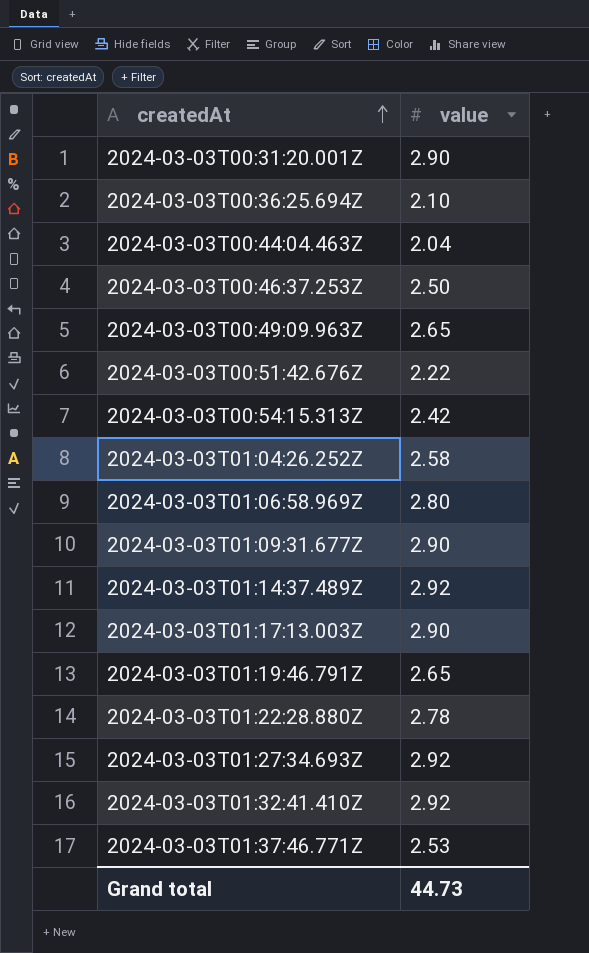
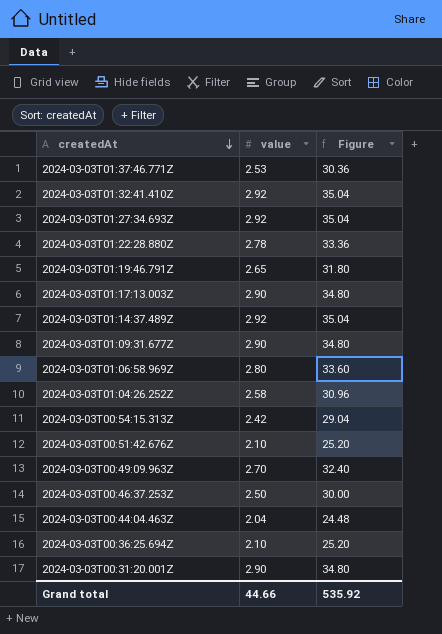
row order: createdAt ascending -> createdAt descending
column Figure | formula: none -> [value] * 12
2024-03-03T00:51:42.676Z | value: 2.22 -> 2.10
2024-03-03T00:49:09.963Z | value: 2.65 -> 2.70
Grand total | value: 44.73 -> 44.66

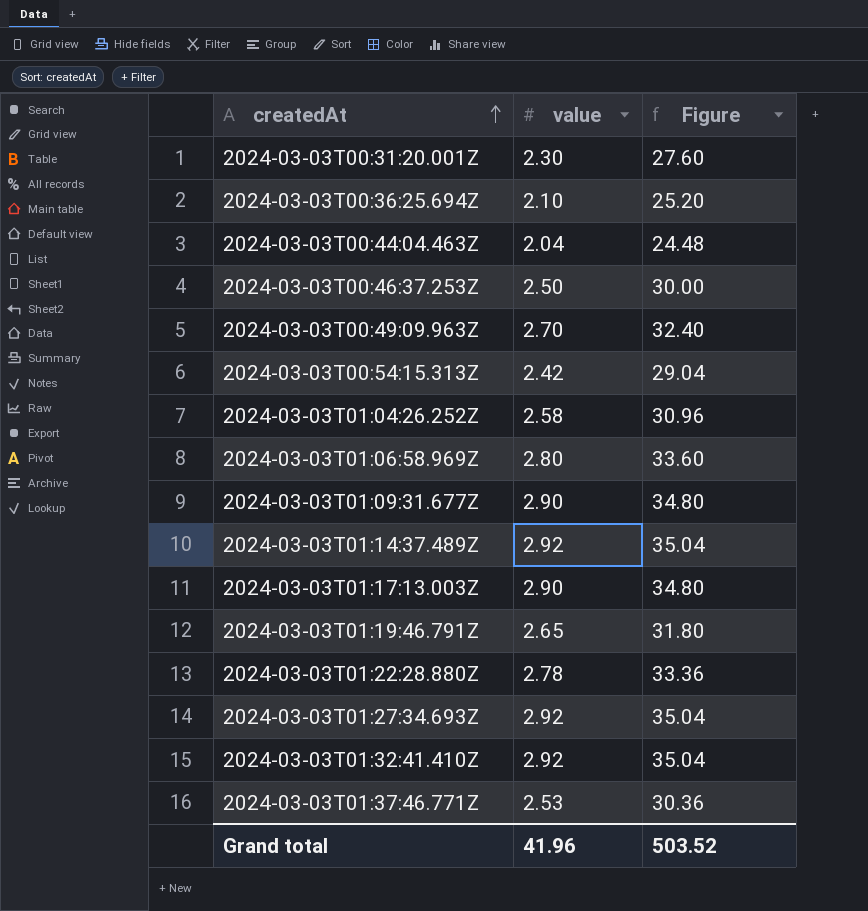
row order: createdAt descending -> createdAt ascending
row 2024-03-03T00:51:42.676Z: 2.10 | 25.20 -> none
2024-03-03T00:31:20.001Z | value: 2.90 -> 2.30
2024-03-03T00:31:20.001Z | Figure: 34.80 -> 27.60
Grand total | value: 44.66 -> 41.96
Grand total | Figure: 535.92 -> 503.52

